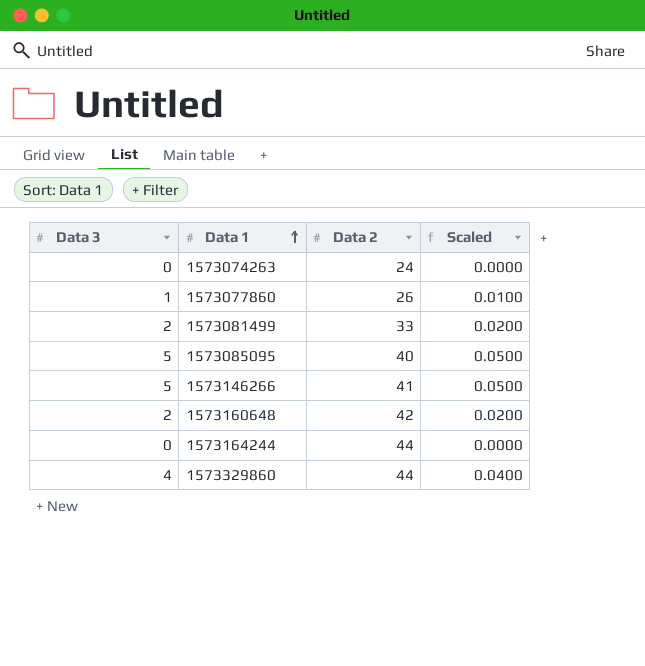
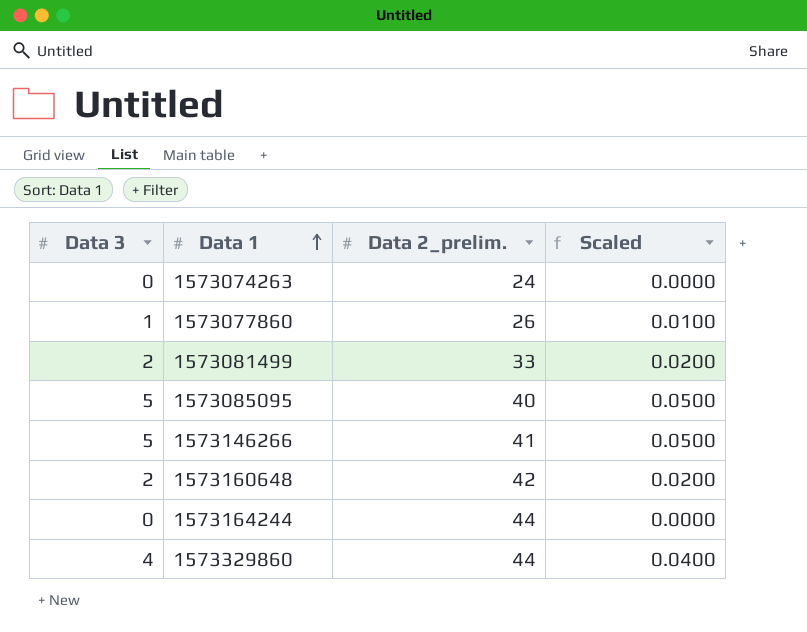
column name: Data 2 -> Data 2_prelim.

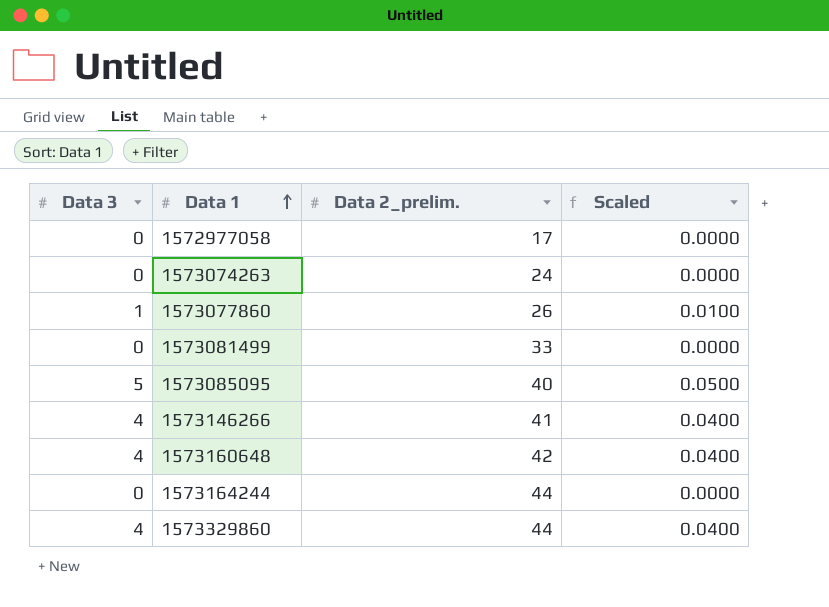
row 1572977058: none -> 0 | 17 | 0.0000
1573081499 | Data 3: 2 -> 0
1573081499 | Scaled: 0.0200 -> 0.0000
1573146266 | Data 3: 5 -> 4
1573146266 | Scaled: 0.0500 -> 0.0400
1573160648 | Data 3: 2 -> 4
1573160648 | Scaled: 0.0200 -> 0.0400

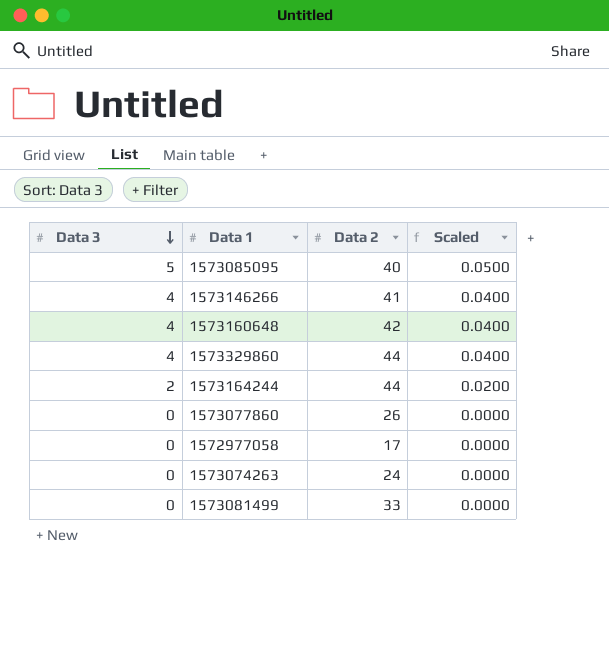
row order: Data 1 ascending -> Data 3 descending
column name: Data 2_prelim. -> Data 2
1573164244 | Data 3: 0 -> 2
1573164244 | Scaled: 0.0000 -> 0.0200
1573077860 | Data 3: 1 -> 0
1573077860 | Scaled: 0.0100 -> 0.0000

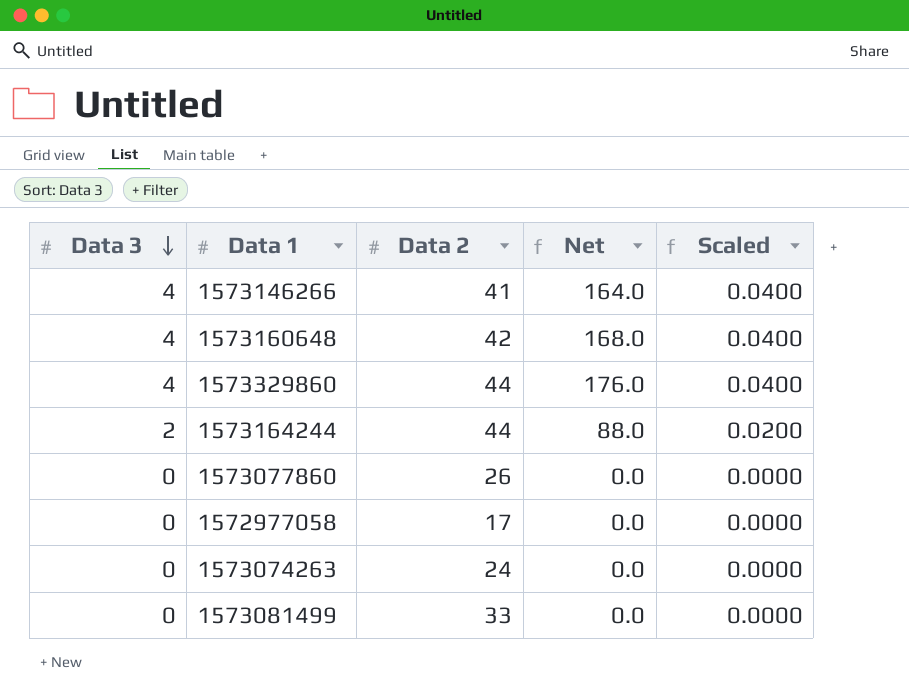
column Net | formula: none -> [Data 3] * [Data 2]
row 1573085095: 5 | 40 | 0.0500 -> none

